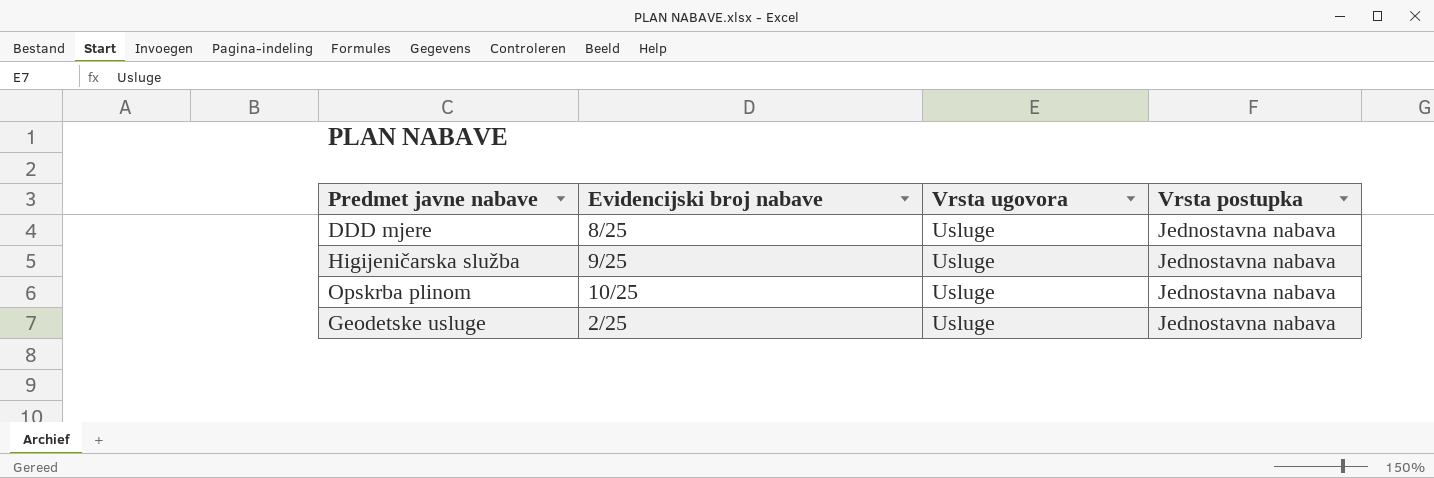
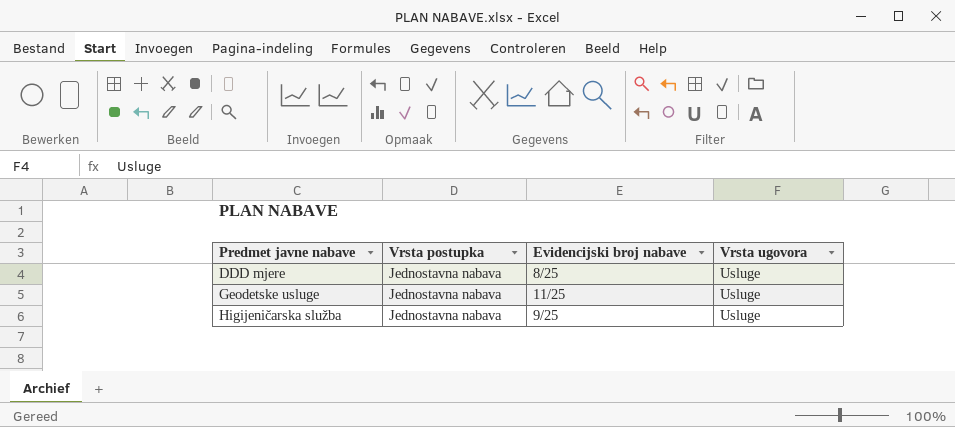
row order: none -> Predmet javne nabave ascending
column Vrsta postupka | position: 4 -> 2
row Opskrba plinom: 10/25 | Usluge | Jednostavna nabava -> none
Geodetske usluge | Evidencijski broj nabave: 2/25 -> 11/25

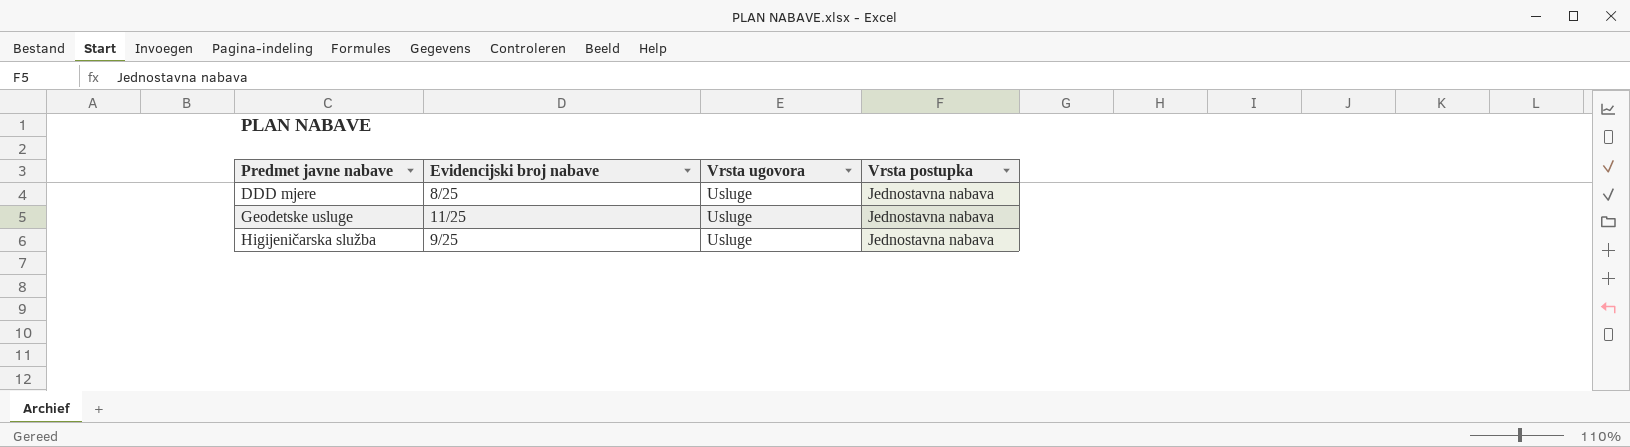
column Vrsta postupka | position: 2 -> 4

